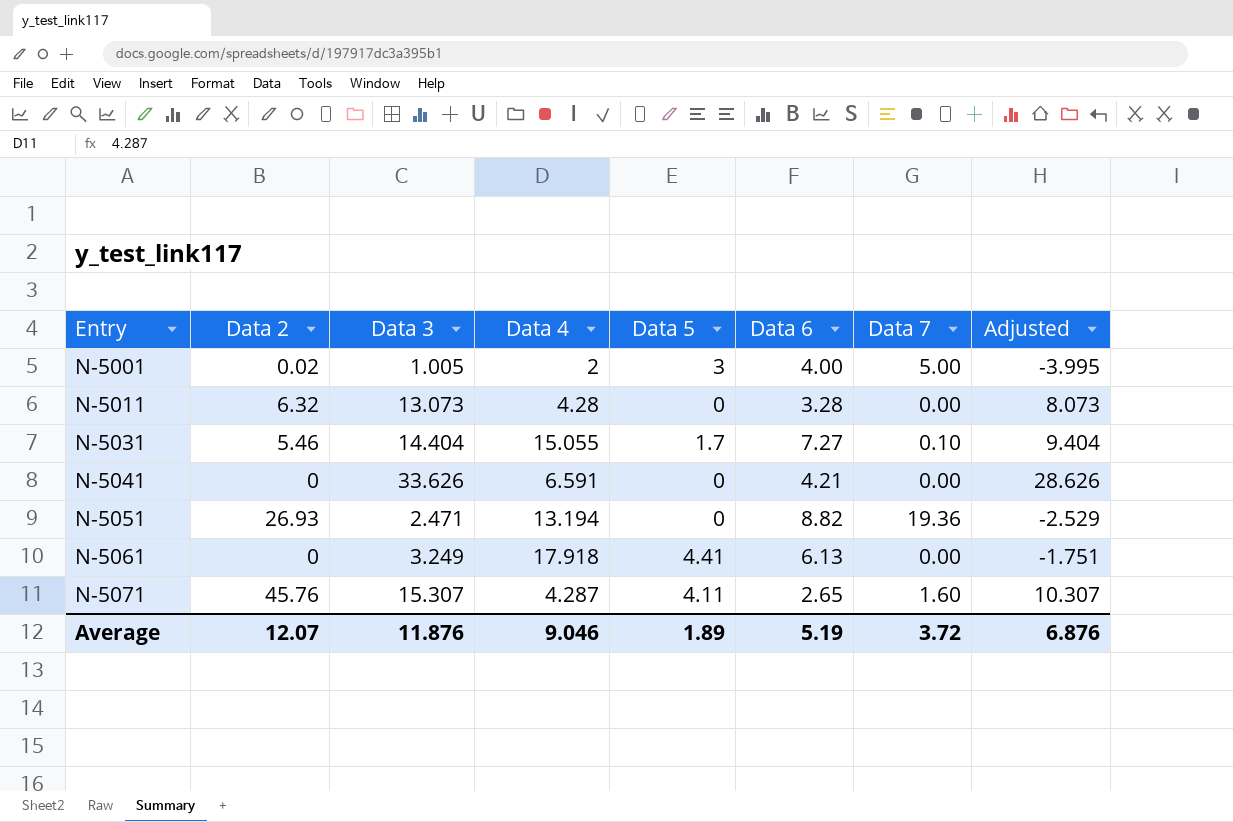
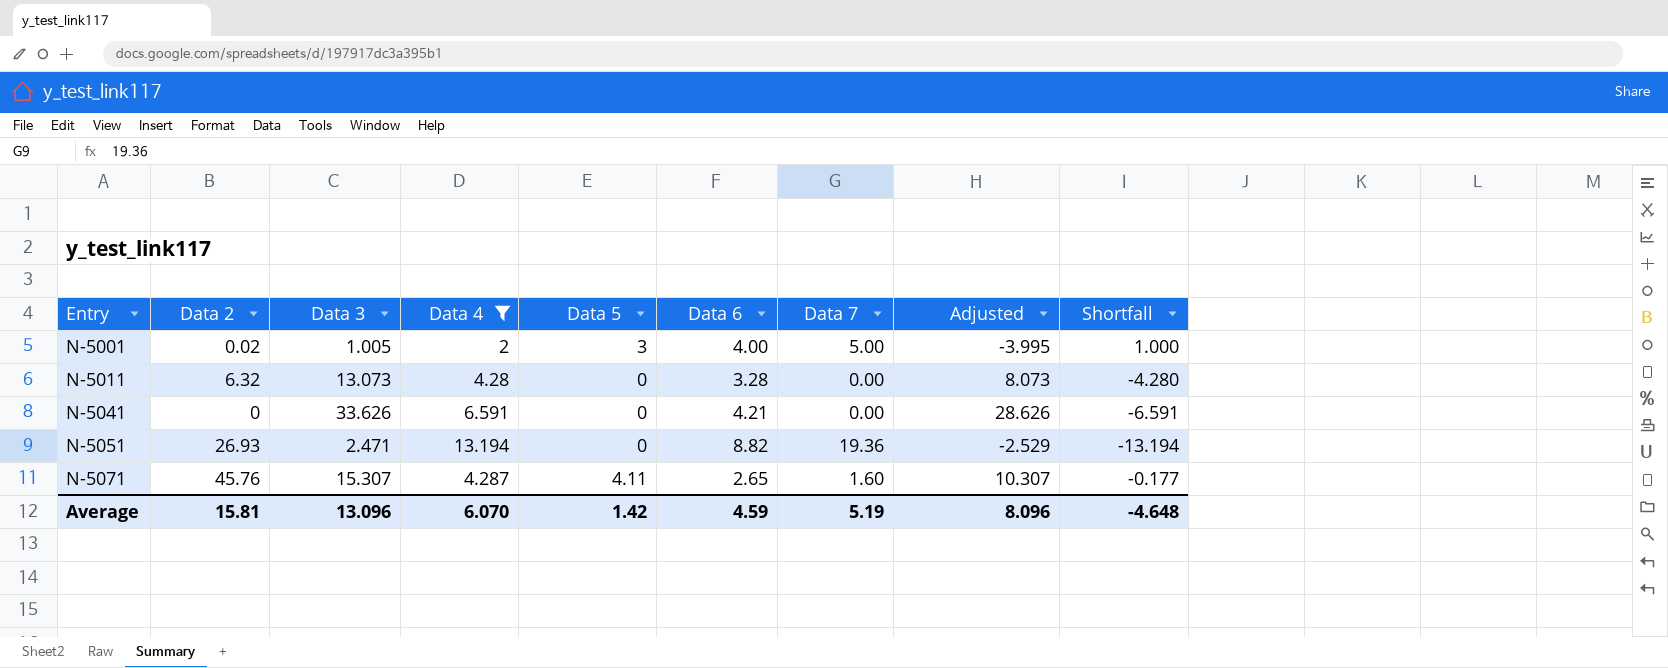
filter: none -> Data 4 <= 13.194
column Shortfall | formula: none -> [Data 5] - [Data 4]
Average | Data 2: 12.07 -> 15.81
Average | Data 3: 11.876 -> 13.096
Average | Data 4: 9.046 -> 6.070
Average | Data 5: 1.89 -> 1.42
Average | Data 6: 5.19 -> 4.59
Average | Data 7: 3.72 -> 5.19
Average | Adjusted: 6.876 -> 8.096

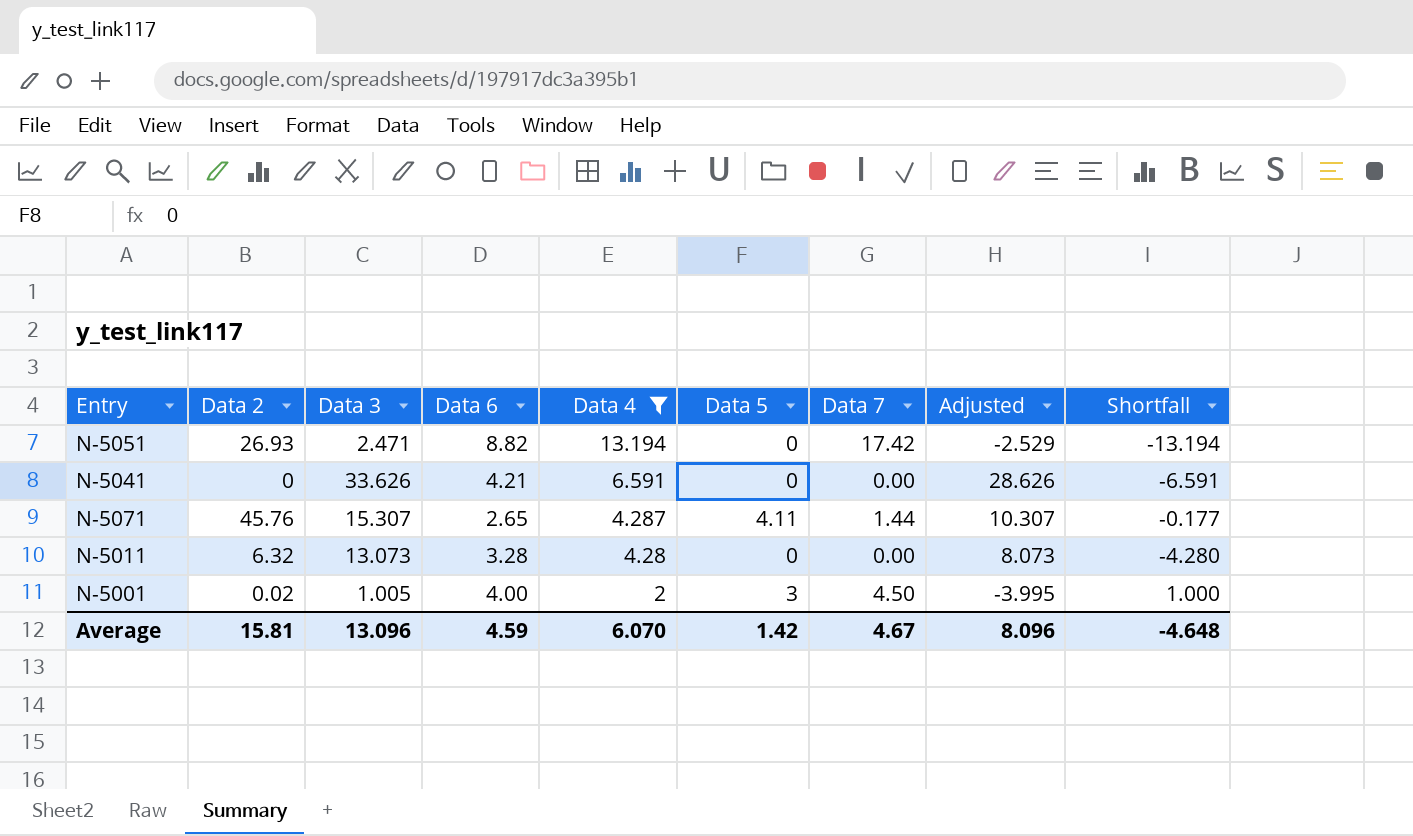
row order: Entry ascending -> Data 4 descending
column Data 6 | position: 6 -> 4
N-5051 | Data 7: 19.36 -> 17.42
N-5071 | Data 7: 1.60 -> 1.44
N-5001 | Data 7: 5.00 -> 4.50
Average | Data 7: 5.19 -> 4.67

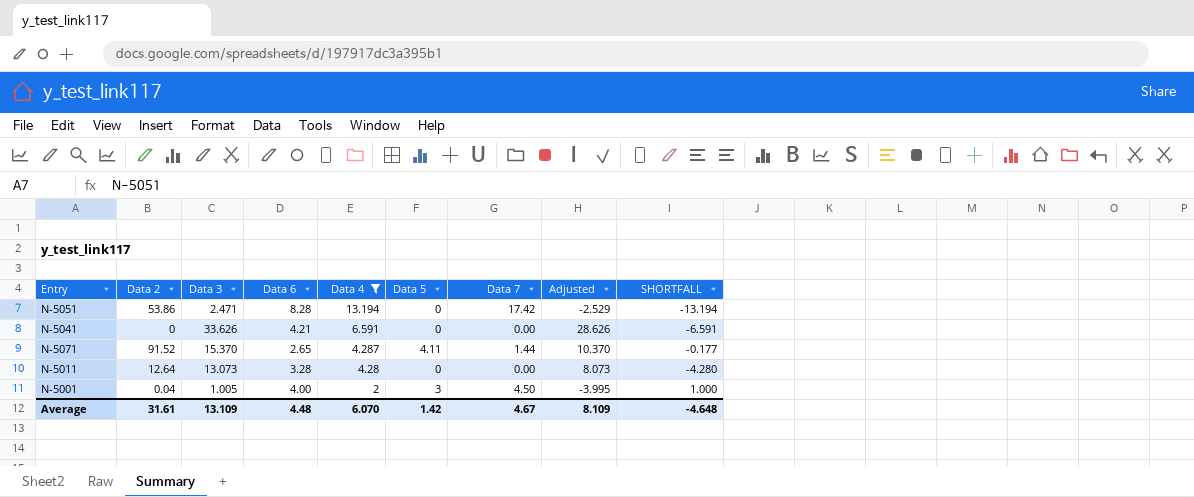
column name: Shortfall -> SHORTFALL
N-5051 | Data 2: 26.93 -> 53.86
N-5051 | Data 6: 8.82 -> 8.28
N-5071 | Data 2: 45.76 -> 91.52
N-5071 | Data 3: 15.307 -> 15.370
N-5071 | Adjusted: 10.307 -> 10.370
N-5011 | Data 2: 6.32 -> 12.64
N-5001 | Data 2: 0.02 -> 0.04
Average | Data 2: 15.81 -> 31.61
Average | Data 3: 13.096 -> 13.109
Average | Data 6: 4.59 -> 4.48
Average | Adjusted: 8.096 -> 8.109

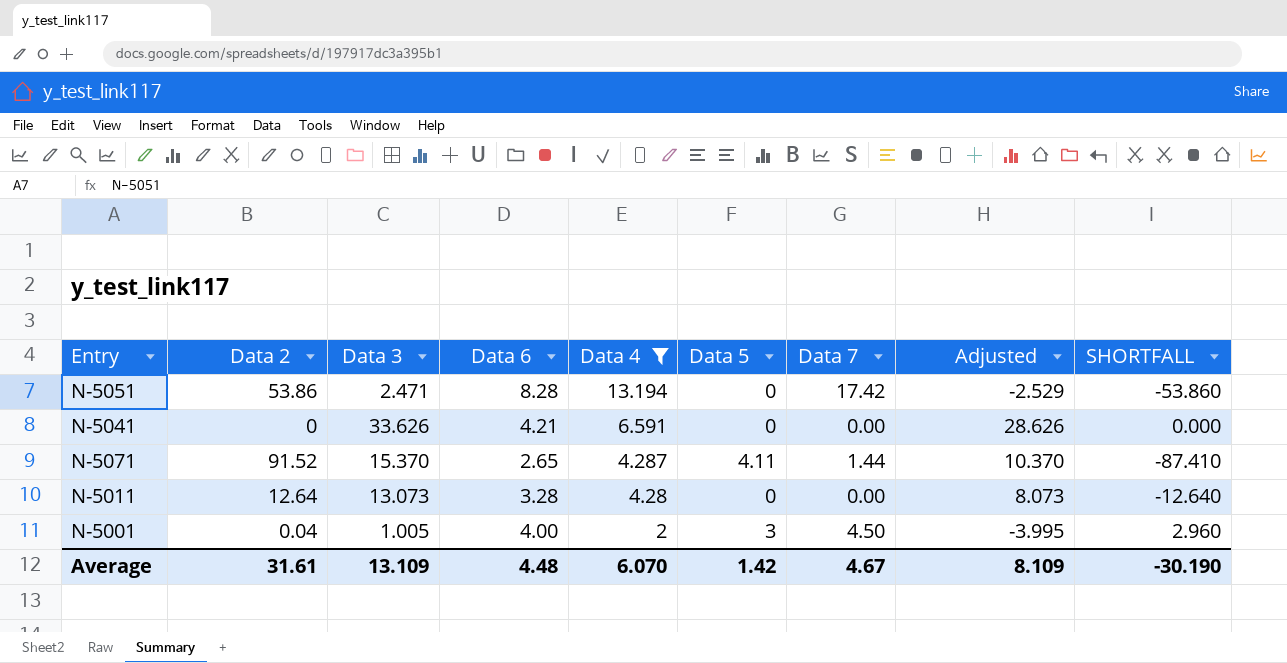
column SHORTFALL | formula: [Data 5] - [Data 4] -> [Data 5] - [Data 2]
Average | SHORTFALL: -4.648 -> -30.190

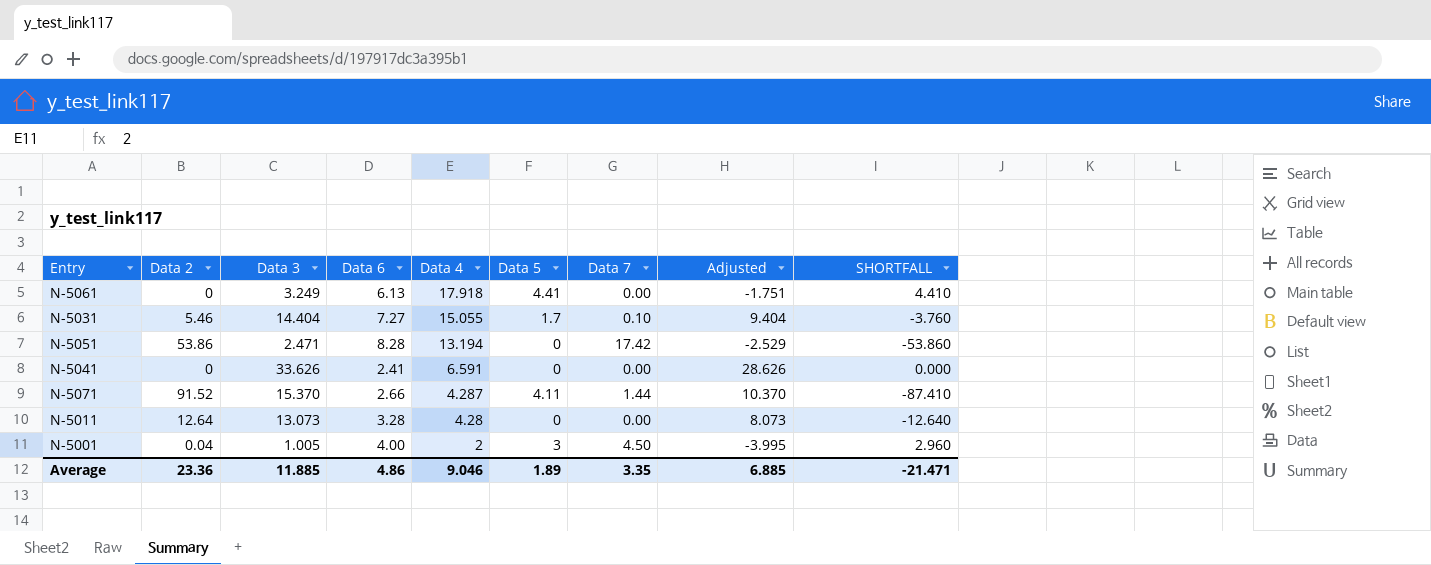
filter: Data 4 <= 13.194 -> none
N-5041 | Data 6: 4.21 -> 2.41
N-5071 | Data 6: 2.65 -> 2.66
Average | Data 2: 31.61 -> 23.36
Average | Data 3: 13.109 -> 11.885
Average | Data 6: 4.48 -> 4.86
Average | Data 4: 6.070 -> 9.046
Average | Data 5: 1.42 -> 1.89
Average | Data 7: 4.67 -> 3.35
Average | Adjusted: 8.109 -> 6.885
Average | SHORTFALL: -30.190 -> -21.471

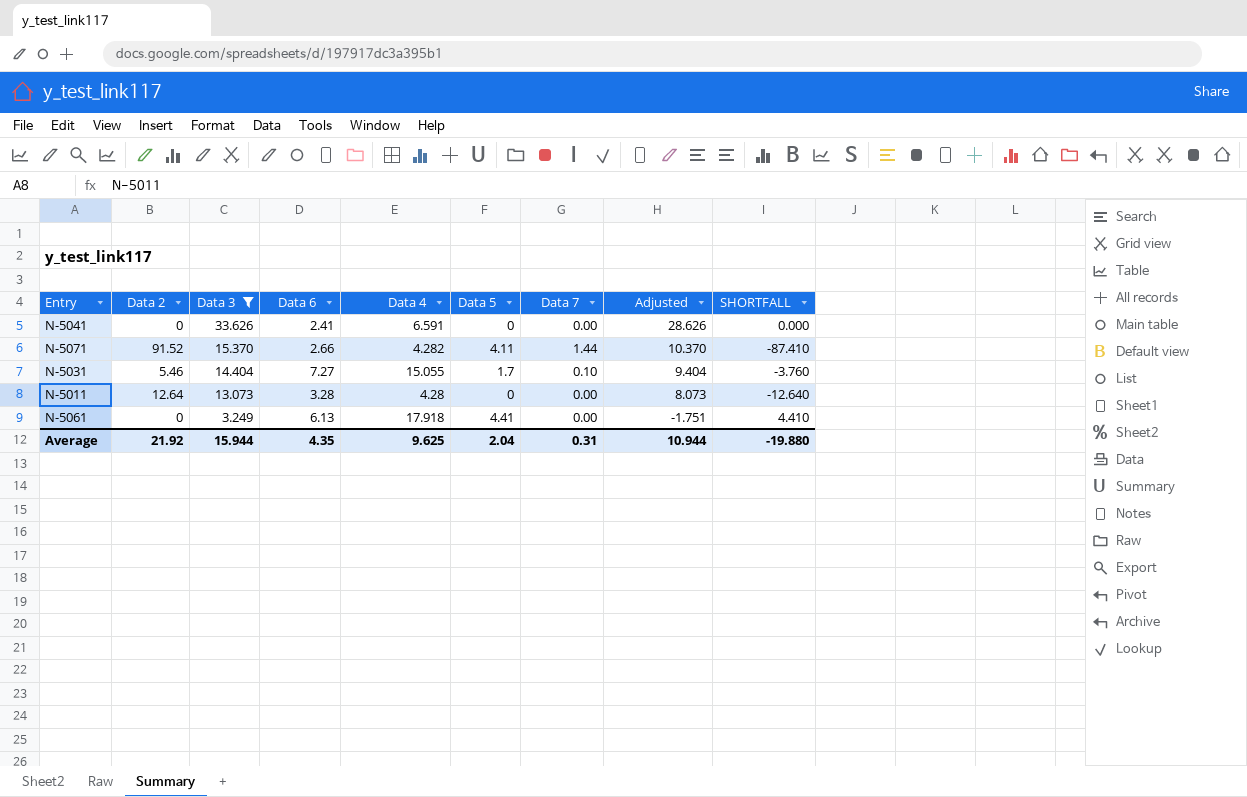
filter: none -> Data 3 >= 3.249
row order: Data 4 descending -> Data 3 descending
N-5071 | Data 4: 4.287 -> 4.282
Average | Data 2: 23.36 -> 21.92
Average | Data 3: 11.885 -> 15.944
Average | Data 6: 4.86 -> 4.35
Average | Data 4: 9.046 -> 9.625
Average | Data 5: 1.89 -> 2.04
Average | Data 7: 3.35 -> 0.31
Average | Adjusted: 6.885 -> 10.944
Average | SHORTFALL: -21.471 -> -19.880

